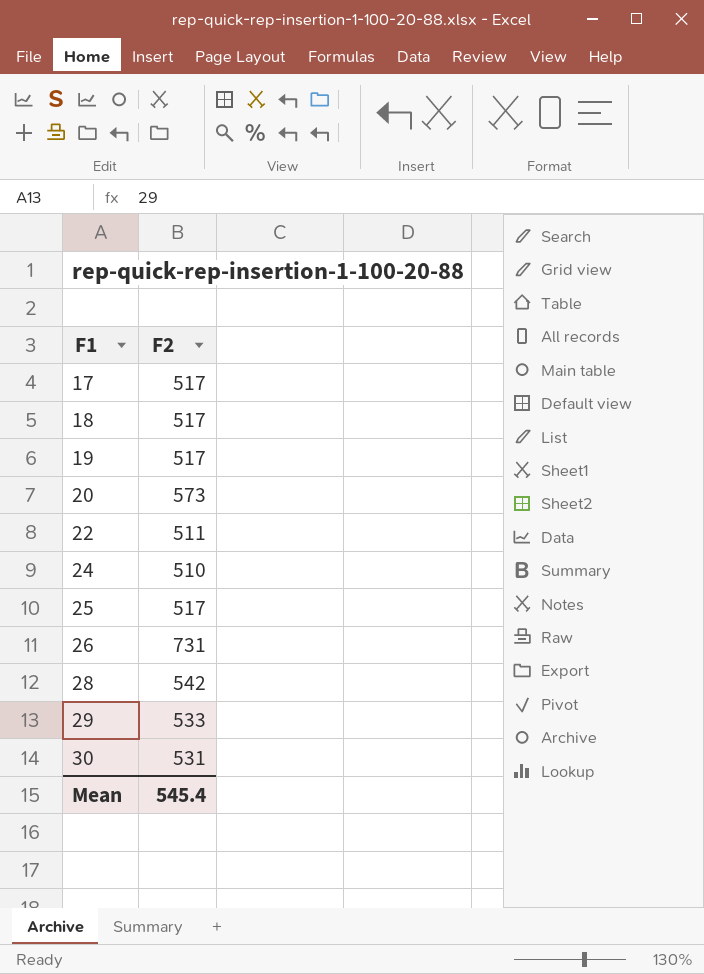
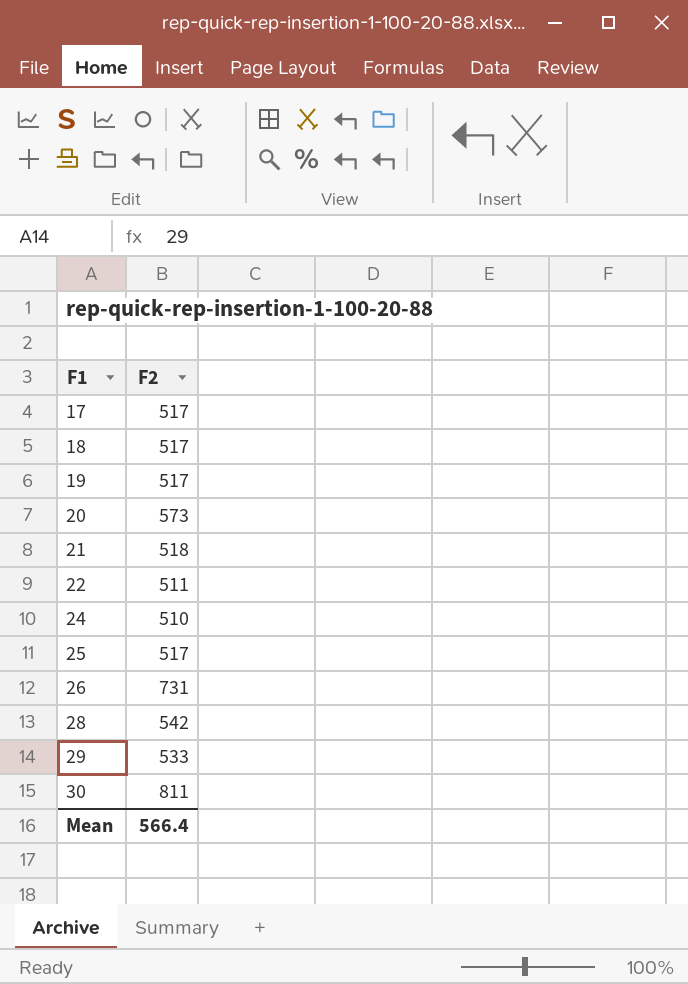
row 21: none -> 518
30 | F2: 531 -> 811
Mean | F2: 545.4 -> 566.4

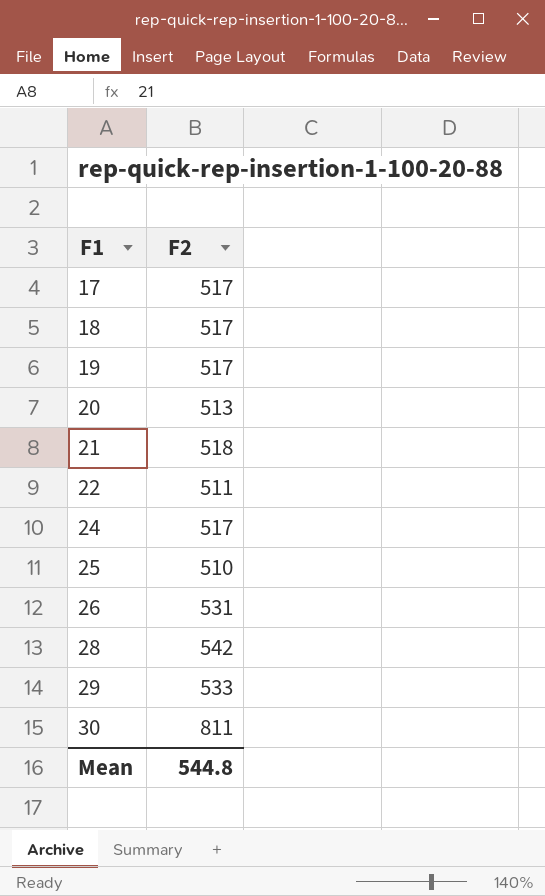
20 | F2: 573 -> 513
24 | F2: 510 -> 517
25 | F2: 517 -> 510
26 | F2: 731 -> 531
Mean | F2: 566.4 -> 544.8

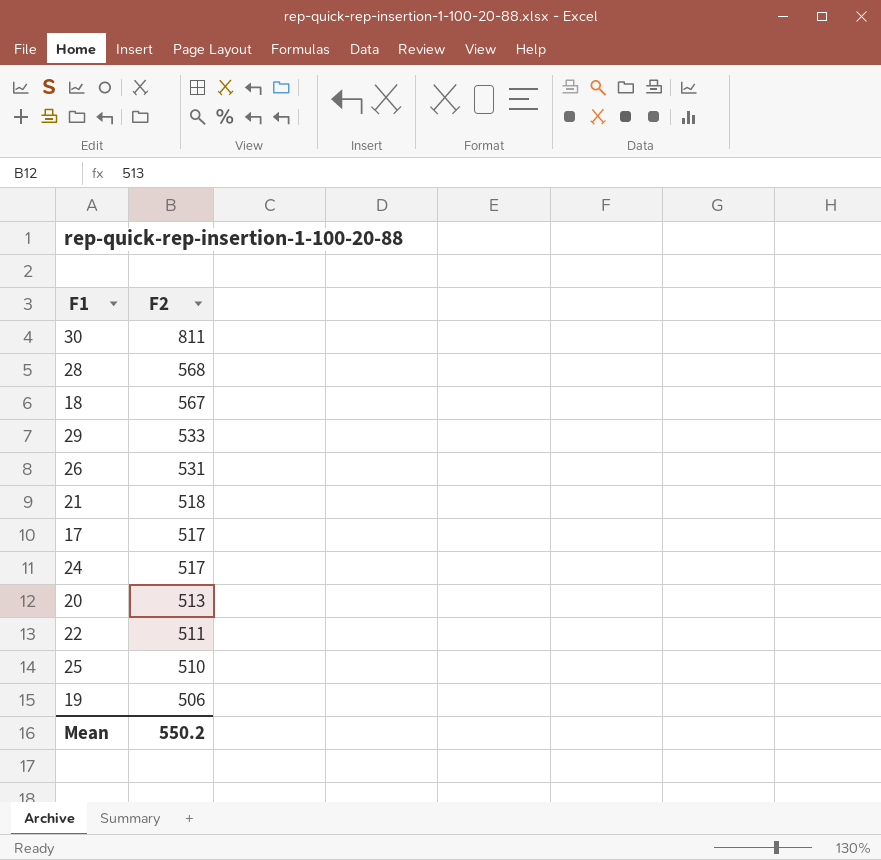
row order: F1 ascending -> F2 descending
28 | F2: 542 -> 568
18 | F2: 517 -> 567
19 | F2: 517 -> 506
Mean | F2: 544.8 -> 550.2

